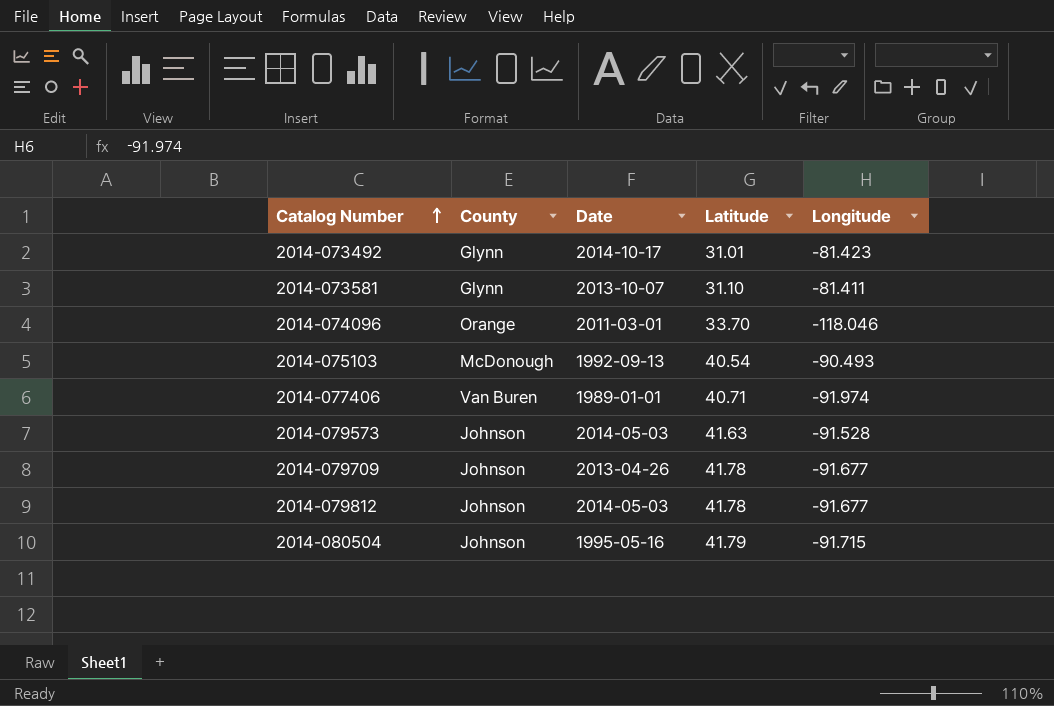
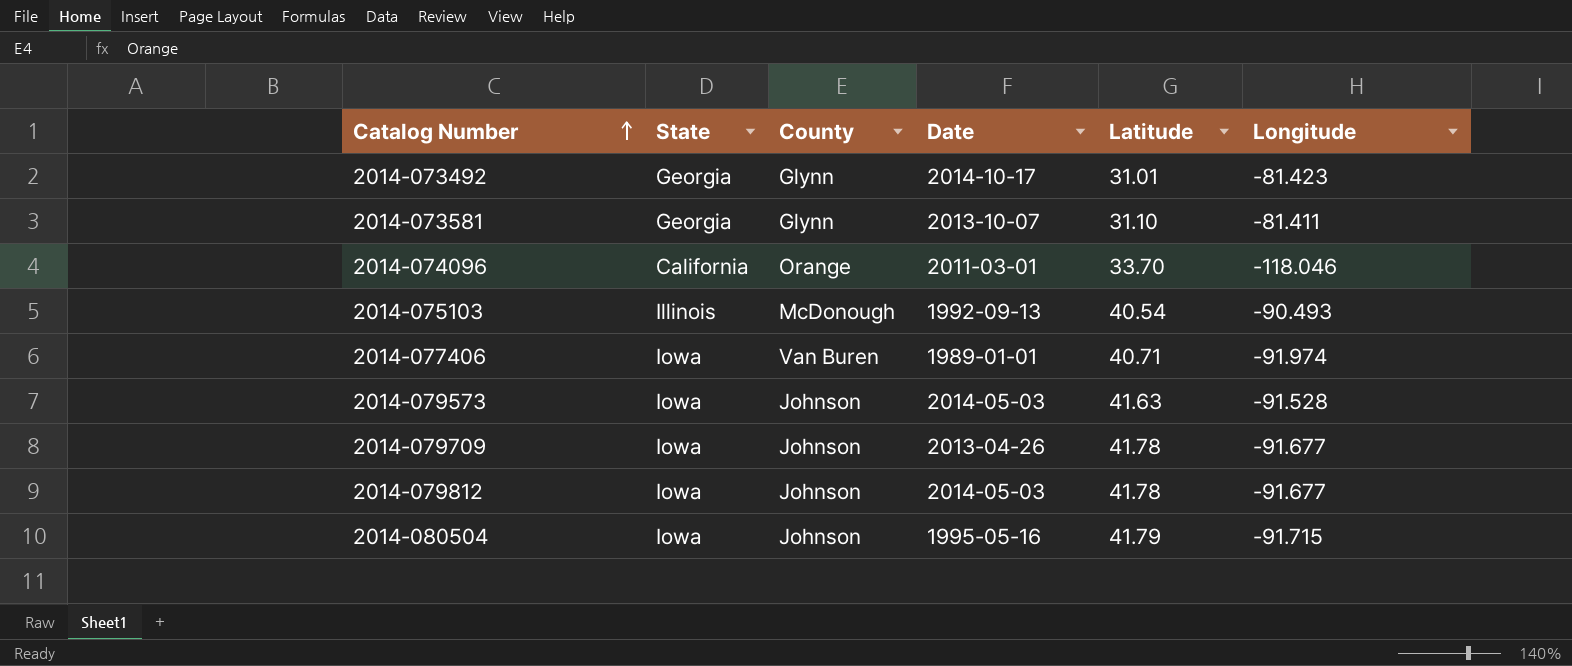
column State | position: none -> 2

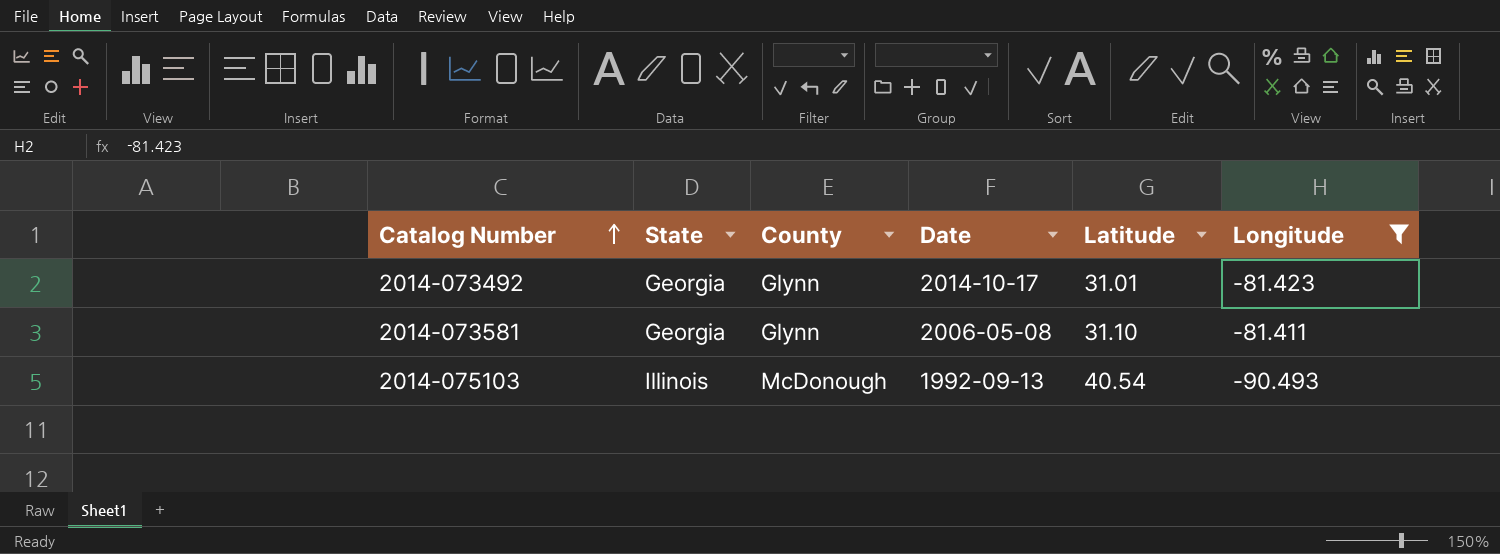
filter: none -> Longitude >= -90.493
2014-073581 | Date: 2013-10-07 -> 2006-05-08

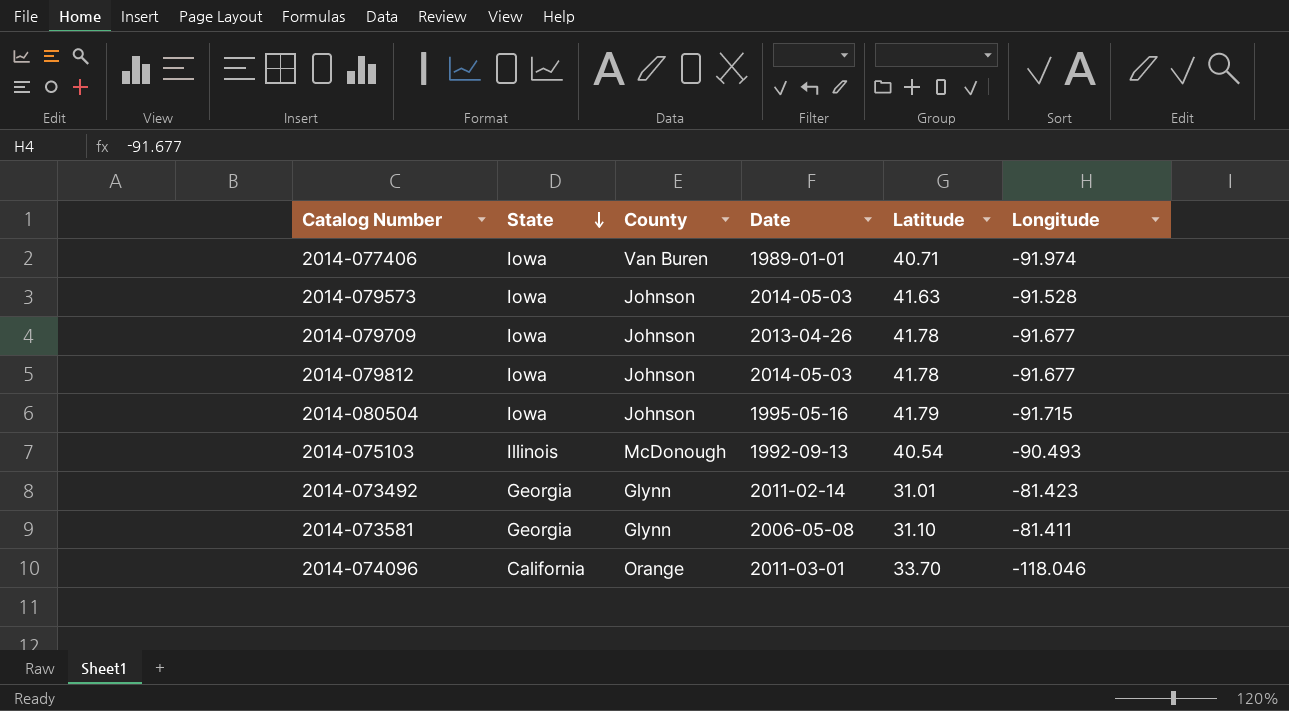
filter: Longitude >= -90.493 -> none
row order: Catalog Number ascending -> State descending
2014-073492 | Date: 2014-10-17 -> 2011-02-14

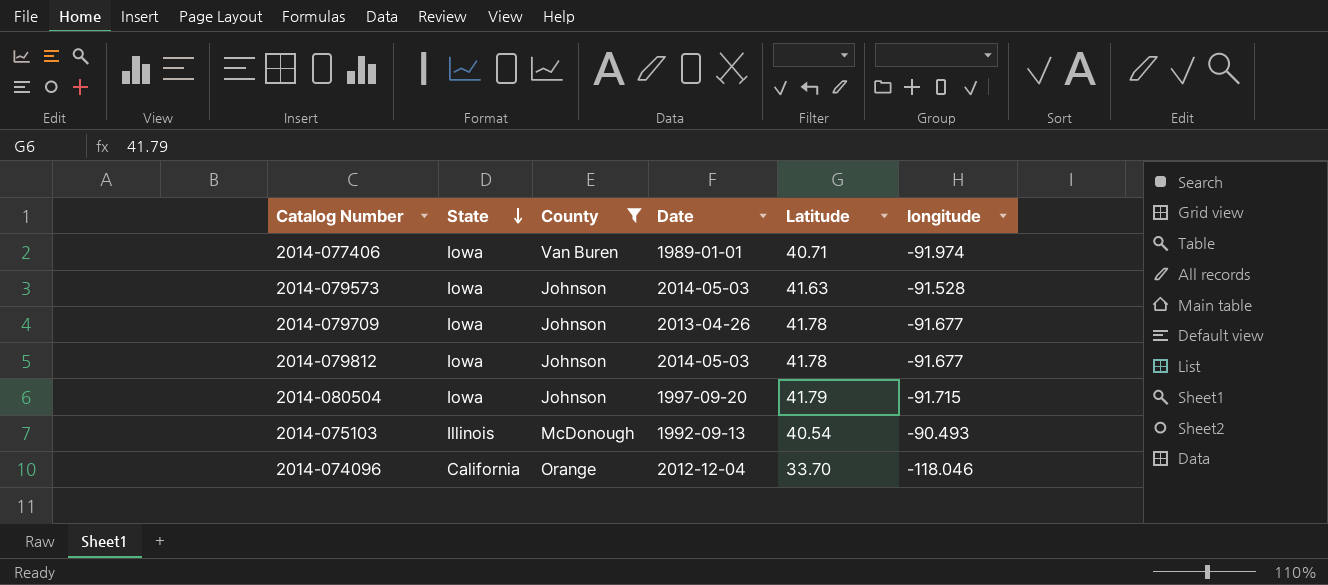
filter: none -> County != Glynn
column name: Longitude -> longitude
2014-080504 | Date: 1995-05-16 -> 1997-09-20
2014-074096 | Date: 2011-03-01 -> 2012-12-04

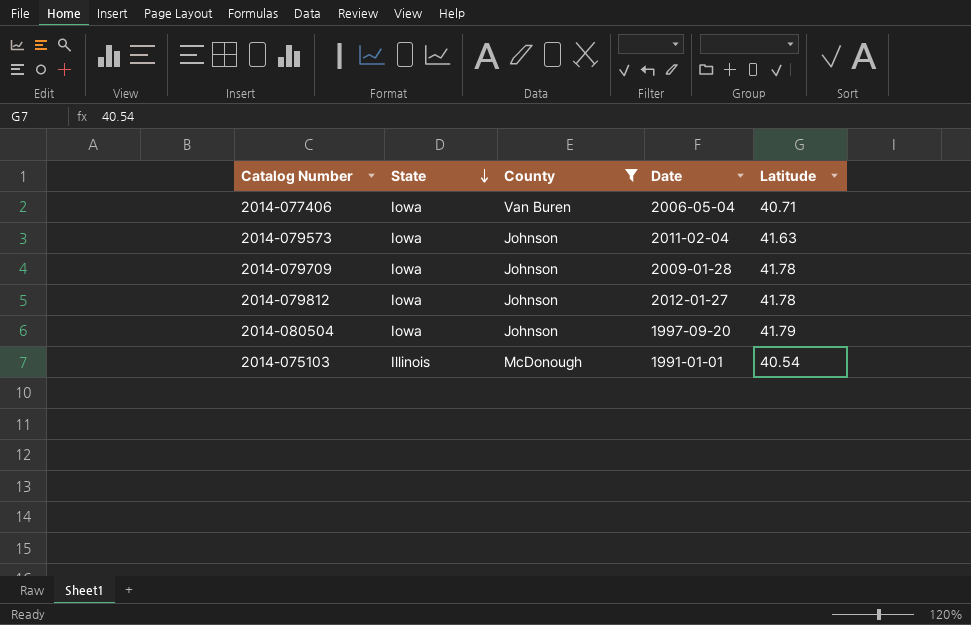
column longitude | position: 6 -> none
row 2014-074096: California | Orange | 2012-12-04 | 33.70 | -118.046 -> none
2014-077406 | Date: 1989-01-01 -> 2006-05-04
2014-079573 | Date: 2014-05-03 -> 2011-02-04
2014-079709 | Date: 2013-04-26 -> 2009-01-28
2014-079812 | Date: 2014-05-03 -> 2012-01-27
2014-075103 | Date: 1992-09-13 -> 1991-01-01

